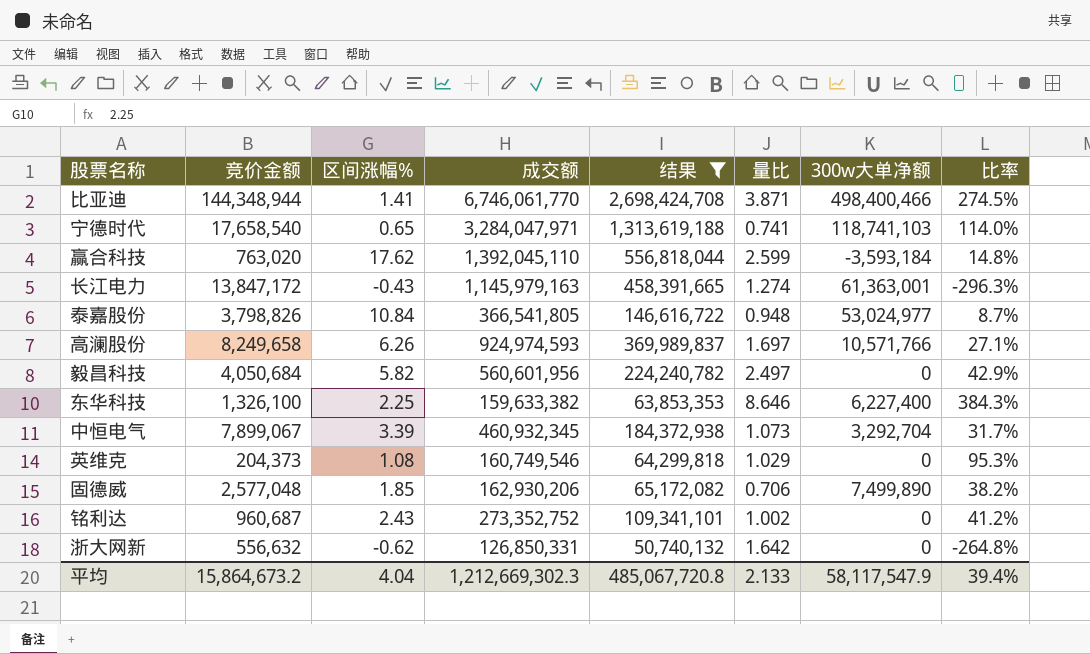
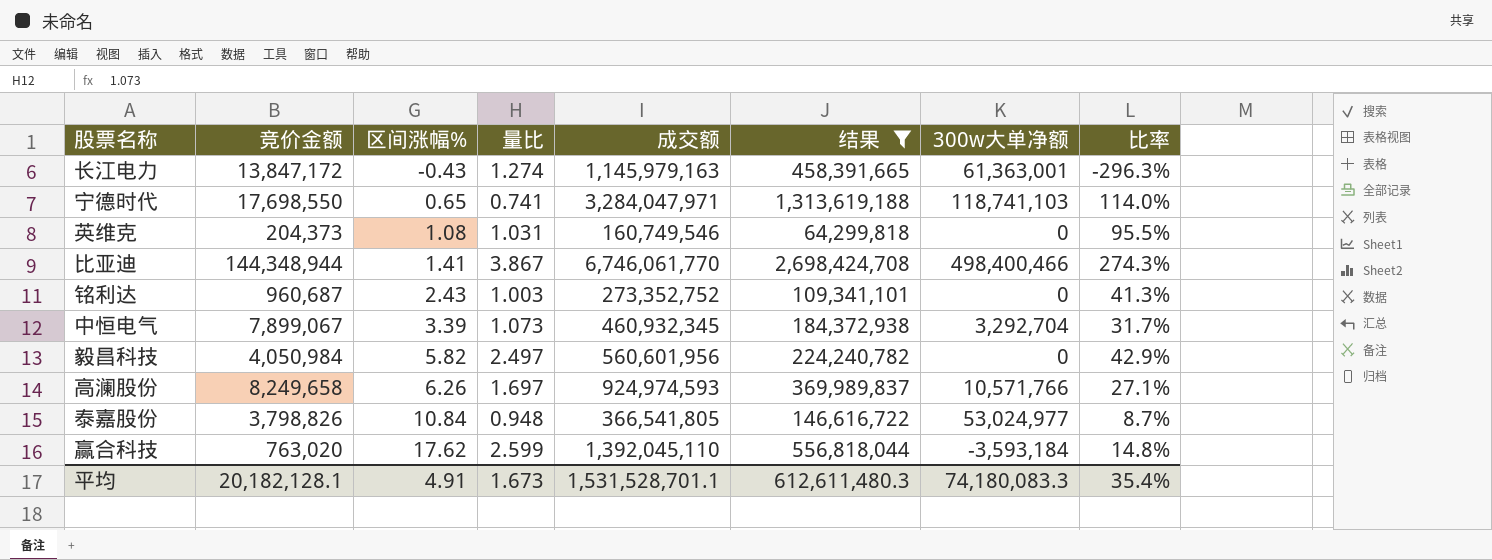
row order: none -> 区间涨幅% ascending
column 量比 | position: 6 -> 4
row 东华科技: 1,326,100 | 2.25 | 159,633,382 | 63,853,353 | 8.646 | 6,227,400 | 384.3% -> none
row 固德威: 2,577,048 | 1.85 | 162,930,206 | 65,172,082 | 0.706 | 7,499,890 | 38.2% -> none
row 浙大网新: 556,632 | -0.62 | 126,850,331 | 50,740,132 | 1.642 | 0 | -264.8% -> none
宁德时代 | 竞价金额: 17,658,540 -> 17,698,550
英维克 | 量比: 1.029 -> 1.031
英维克 | 比率: 95.3% -> 95.5%
比亚迪 | 量比: 3.871 -> 3.867
比亚迪 | 比率: 274.5% -> 274.3%
铭利达 | 量比: 1.002 -> 1.003
铭利达 | 比率: 41.2% -> 41.3%
毅昌科技 | 竞价金额: 4,050,684 -> 4,050,984
平均 | 竞价金额: 15,864,673.2 -> 20,182,128.1
平均 | 区间涨幅%: 4.04 -> 4.91
平均 | 量比: 2.133 -> 1.673
平均 | 成交额: 1,212,669,302.3 -> 1,531,528,701.1
平均 | 结果: 485,067,720.8 -> 612,611,480.3
平均 | 300w大单净额: 58,117,547.9 -> 74,180,083.3
平均 | 比率: 39.4% -> 35.4%

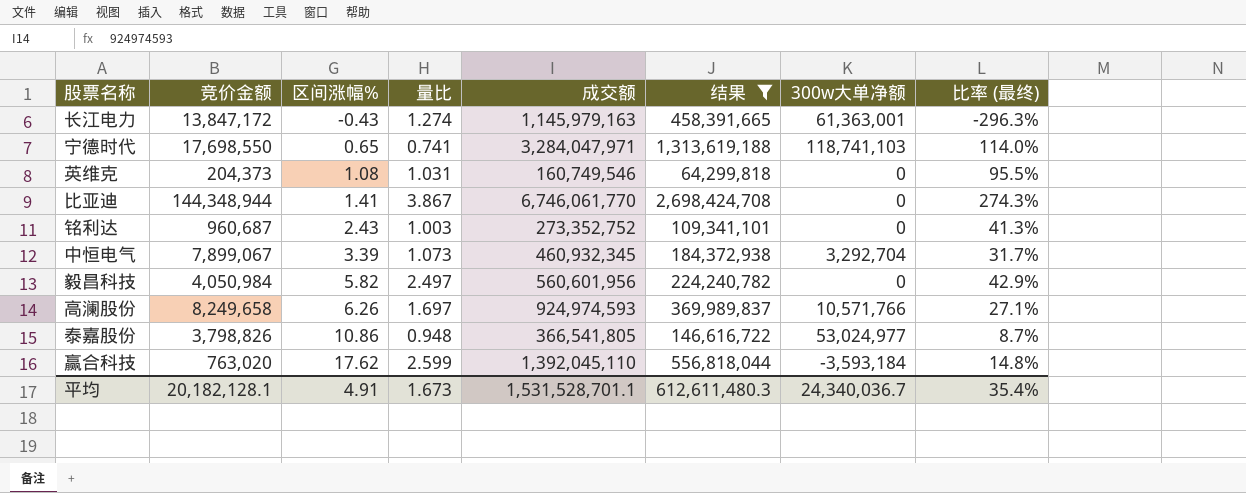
column name: 比率 -> 比率 (最终)
比亚迪 | 300w大单净额: 498,400,466 -> 0
泰嘉股份 | 区间涨幅%: 10.84 -> 10.86
平均 | 300w大单净额: 74,180,083.3 -> 24,340,036.7

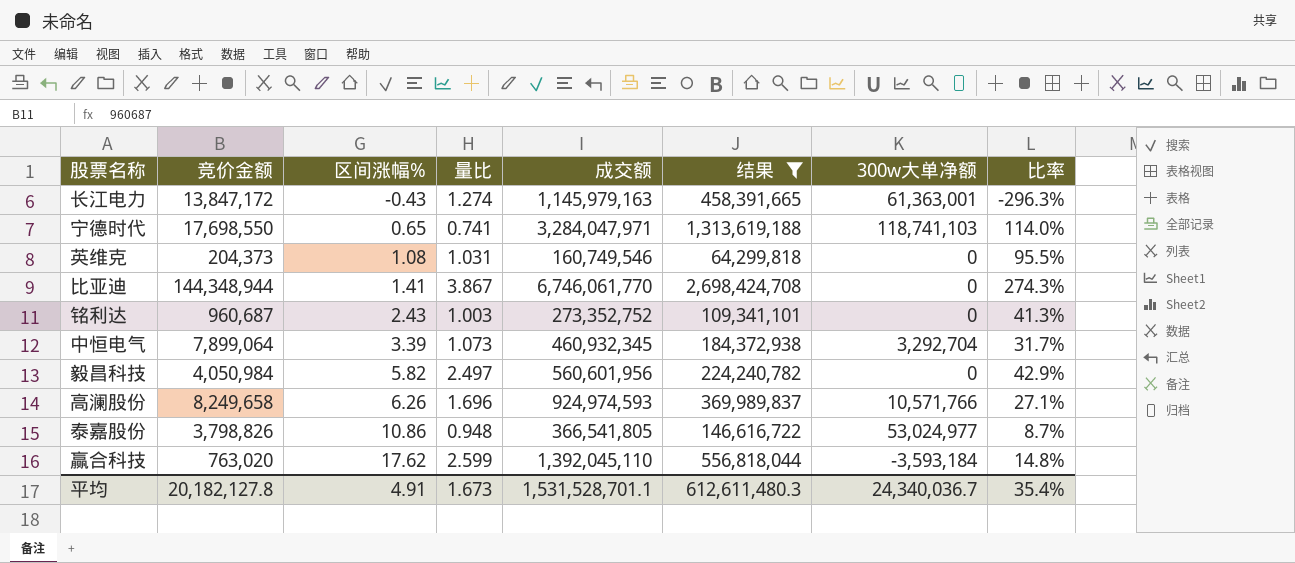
column name: 比率 (最终) -> 比率
中恒电气 | 竞价金额: 7,899,067 -> 7,899,064
高澜股份 | 量比: 1.697 -> 1.696
平均 | 竞价金额: 20,182,128.1 -> 20,182,127.8

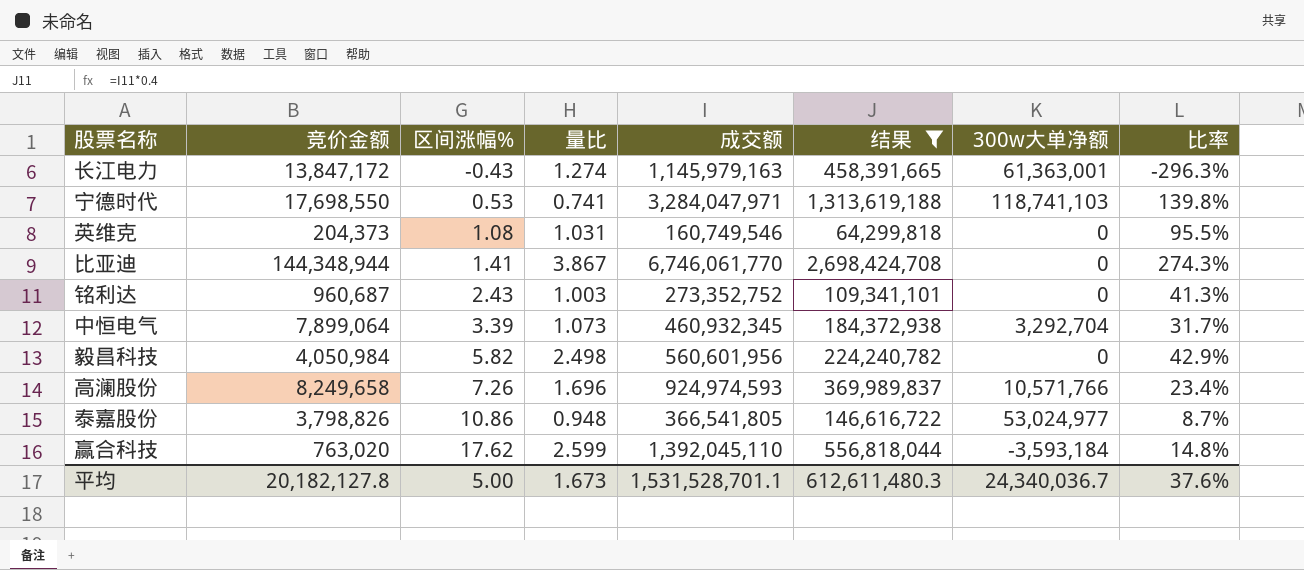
宁德时代 | 区间涨幅%: 0.65 -> 0.53
宁德时代 | 比率: 114.0% -> 139.8%
毅昌科技 | 量比: 2.497 -> 2.498
高澜股份 | 区间涨幅%: 6.26 -> 7.26
高澜股份 | 比率: 27.1% -> 23.4%
平均 | 区间涨幅%: 4.91 -> 5.00
平均 | 比率: 35.4% -> 37.6%

